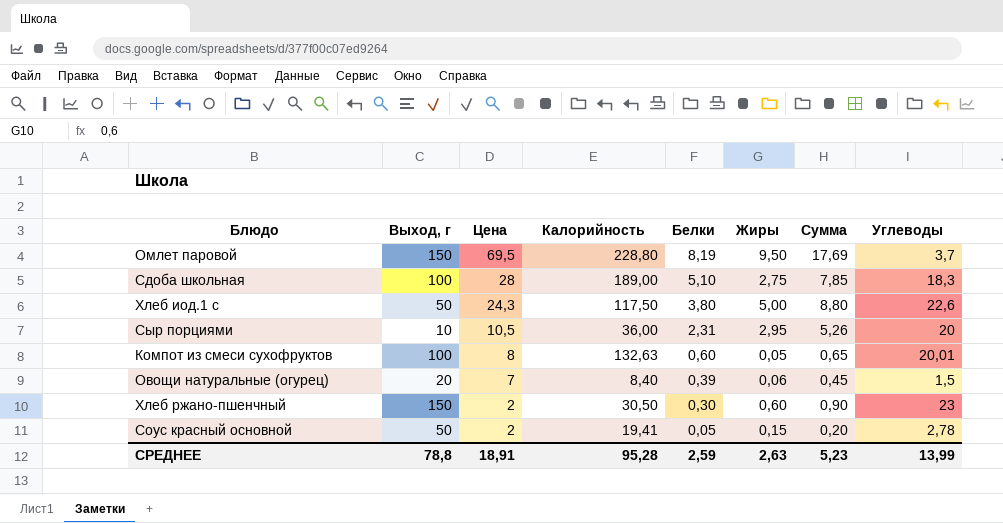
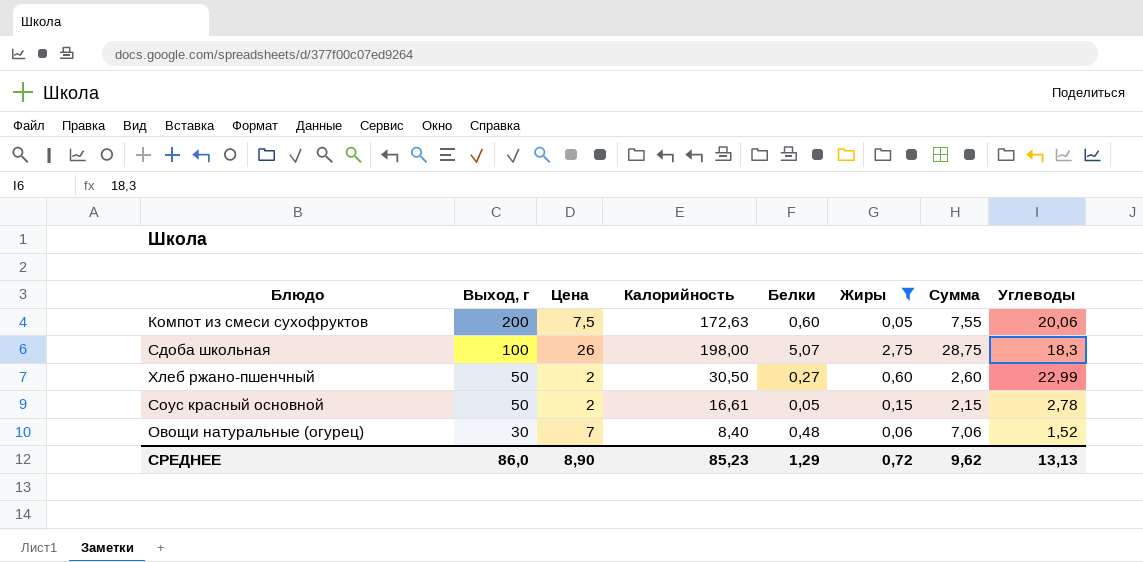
filter: none -> Жиры <= 2,75
row order: Цена descending -> Выход, г descending
column Сумма | formula: [Белки] + [Жиры] -> [Цена] + [Жиры]
Компот из смеси сухофруктов | Выход, г: 100 -> 200
Компот из смеси сухофруктов | Цена: 8 -> 7,5
Компот из смеси сухофруктов | Калорийность: 132,63 -> 172,63
Компот из смеси сухофруктов | Углеводы: 20,01 -> 20,06
Сдоба школьная | Цена: 28 -> 26
Сдоба школьная | Калорийность: 189,00 -> 198,00
Сдоба школьная | Белки: 5,10 -> 5,07
Хлеб ржано-пшенчный | Выход, г: 150 -> 50
Хлеб ржано-пшенчный | Белки: 0,30 -> 0,27
Хлеб ржано-пшенчный | Углеводы: 23 -> 22,99
Соус красный основной | Калорийность: 19,41 -> 16,61
Овощи натуральные (огурец) | Выход, г: 20 -> 30
Овощи натуральные (огурец) | Белки: 0,39 -> 0,48
Овощи натуральные (огурец) | Углеводы: 1,5 -> 1,52
СРЕДНЕЕ | Выход, г: 78,8 -> 86,0
СРЕДНЕЕ | Цена: 18,91 -> 8,90
СРЕДНЕЕ | Калорийность: 95,28 -> 85,23
СРЕДНЕЕ | Белки: 2,59 -> 1,29
СРЕДНЕЕ | Жиры: 2,63 -> 0,72
СРЕДНЕЕ | Сумма: 5,23 -> 9,62
СРЕДНЕЕ | Углеводы: 13,99 -> 13,13

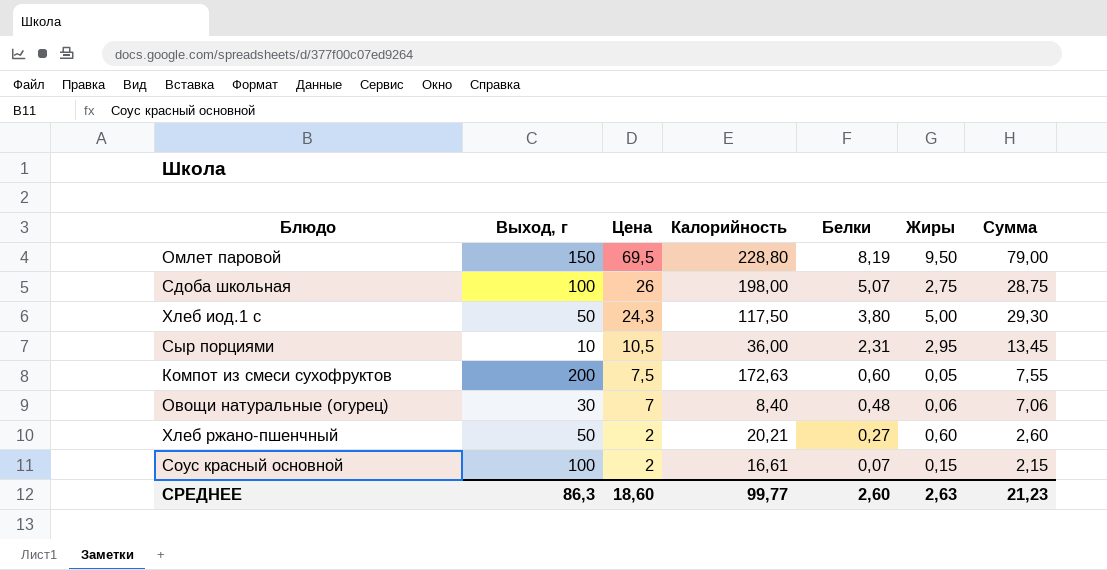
filter: Жиры <= 2,75 -> none
row order: Выход, г descending -> Цена descending
column Углеводы | position: 8 -> none
Хлеб ржано-пшенчный | Калорийность: 30,50 -> 20,21
Соус красный основной | Выход, г: 50 -> 100
Соус красный основной | Белки: 0,05 -> 0,07
СРЕДНЕЕ | Выход, г: 86,0 -> 86,3
СРЕДНЕЕ | Цена: 8,90 -> 18,60
СРЕДНЕЕ | Калорийность: 85,23 -> 99,77
СРЕДНЕЕ | Белки: 1,29 -> 2,60
СРЕДНЕЕ | Жиры: 0,72 -> 2,63
СРЕДНЕЕ | Сумма: 9,62 -> 21,23

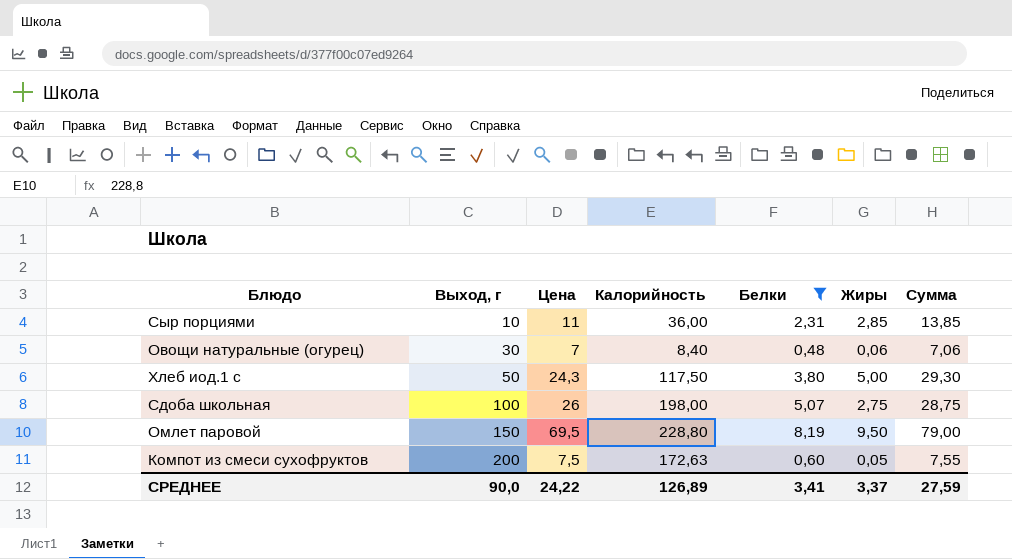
filter: none -> Белки >= 0,48
row order: Цена descending -> Выход, г ascending
Сыр порциями | Цена: 10,5 -> 11
Сыр порциями | Жиры: 2,95 -> 2,85
Сыр порциями | Сумма: 13,45 -> 13,85
СРЕДНЕЕ | Выход, г: 86,3 -> 90,0
СРЕДНЕЕ | Цена: 18,60 -> 24,22
СРЕДНЕЕ | Калорийность: 99,77 -> 126,89
СРЕДНЕЕ | Белки: 2,60 -> 3,41
СРЕДНЕЕ | Жиры: 2,63 -> 3,37
СРЕДНЕЕ | Сумма: 21,23 -> 27,59

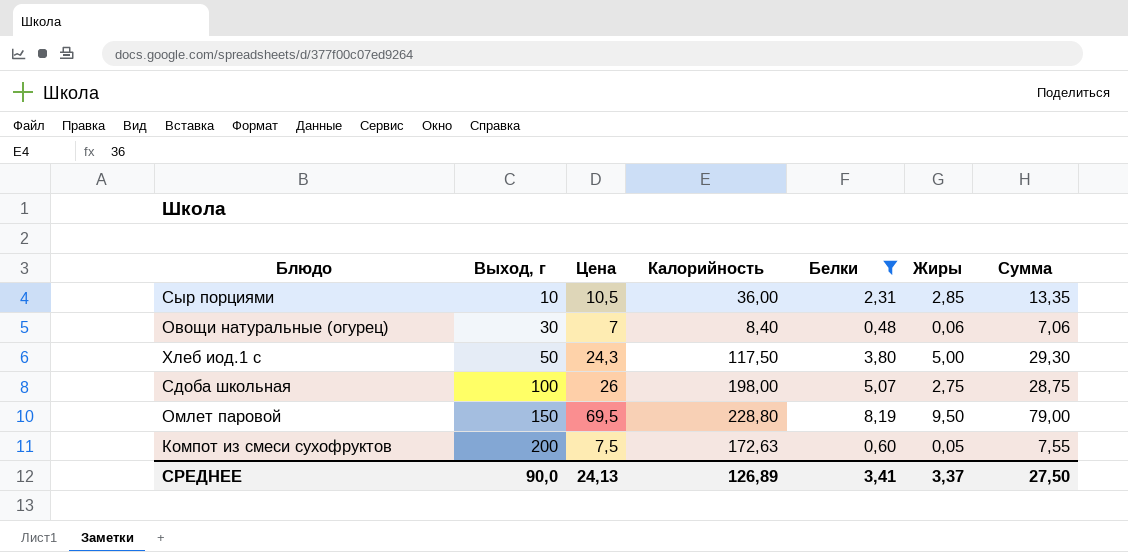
Сыр порциями | Цена: 11 -> 10,5
Сыр порциями | Сумма: 13,85 -> 13,35
СРЕДНЕЕ | Цена: 24,22 -> 24,13
СРЕДНЕЕ | Сумма: 27,59 -> 27,50

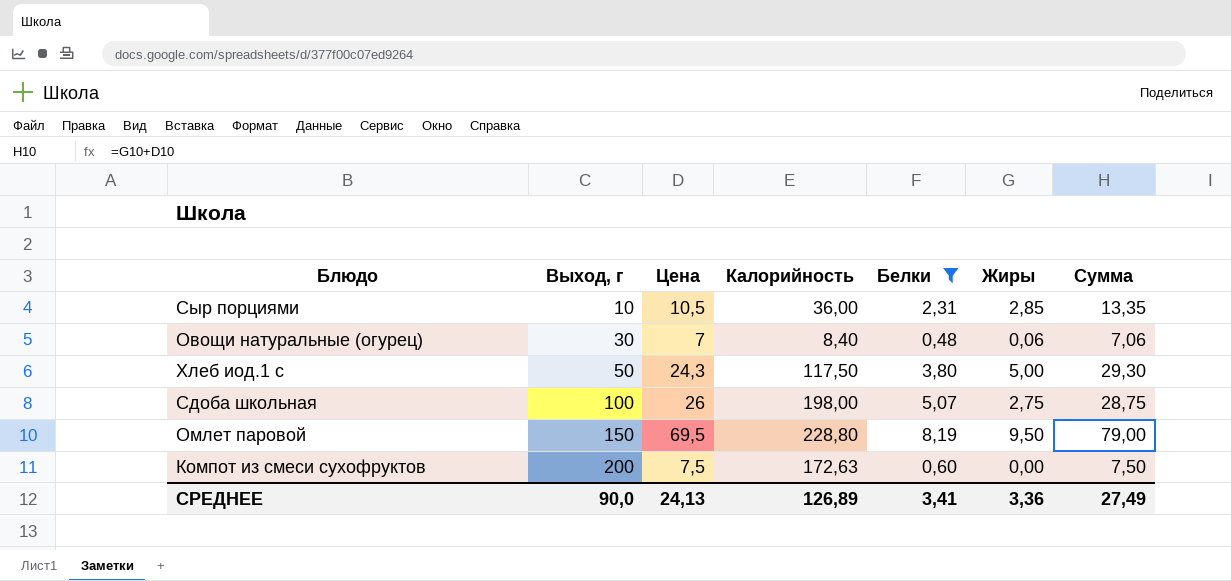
Компот из смеси сухофруктов | Жиры: 0,05 -> 0,00
Компот из смеси сухофруктов | Сумма: 7,55 -> 7,50
СРЕДНЕЕ | Жиры: 3,37 -> 3,36
СРЕДНЕЕ | Сумма: 27,50 -> 27,49

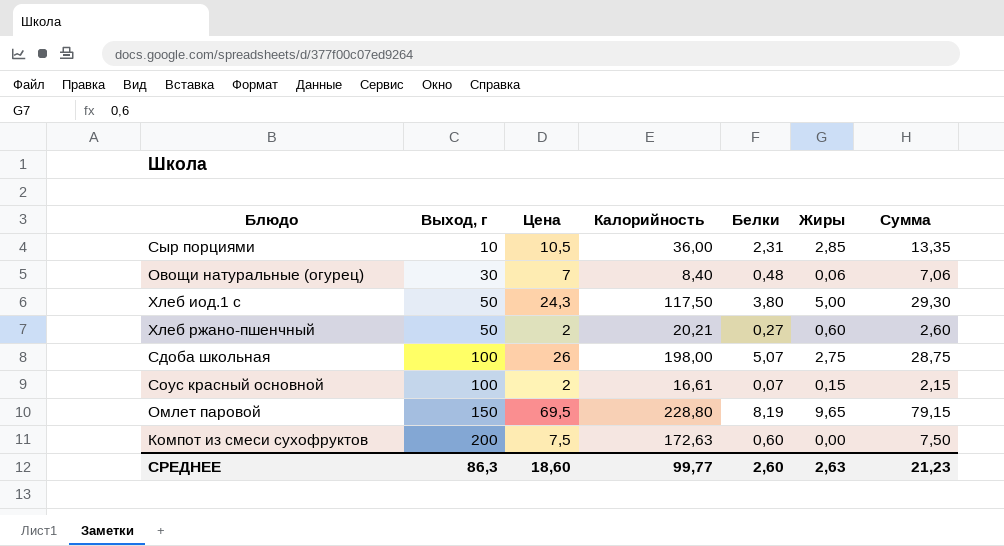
filter: Белки >= 0,48 -> none
Омлет паровой | Жиры: 9,50 -> 9,65
Омлет паровой | Сумма: 79,00 -> 79,15
СРЕДНЕЕ | Выход, г: 90,0 -> 86,3
СРЕДНЕЕ | Цена: 24,13 -> 18,60
СРЕДНЕЕ | Калорийность: 126,89 -> 99,77
СРЕДНЕЕ | Белки: 3,41 -> 2,60
СРЕДНЕЕ | Жиры: 3,36 -> 2,63
СРЕДНЕЕ | Сумма: 27,49 -> 21,23

